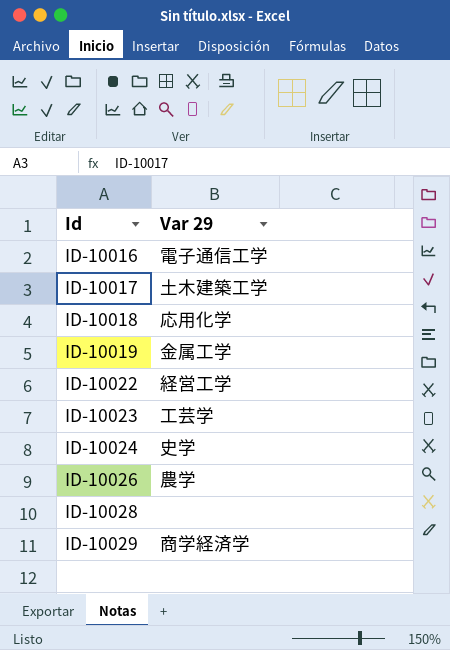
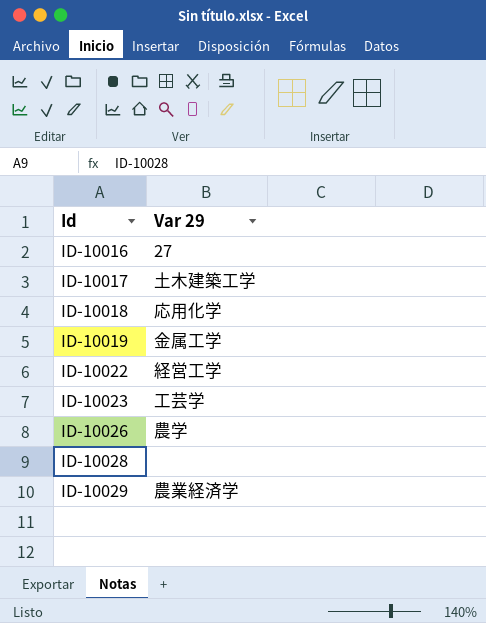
row ID-10024: 史学 -> none
ID-10016 | Var 29: 電子通信工学 -> 27
ID-10029 | Var 29: 商学経済学 -> 農業経済学

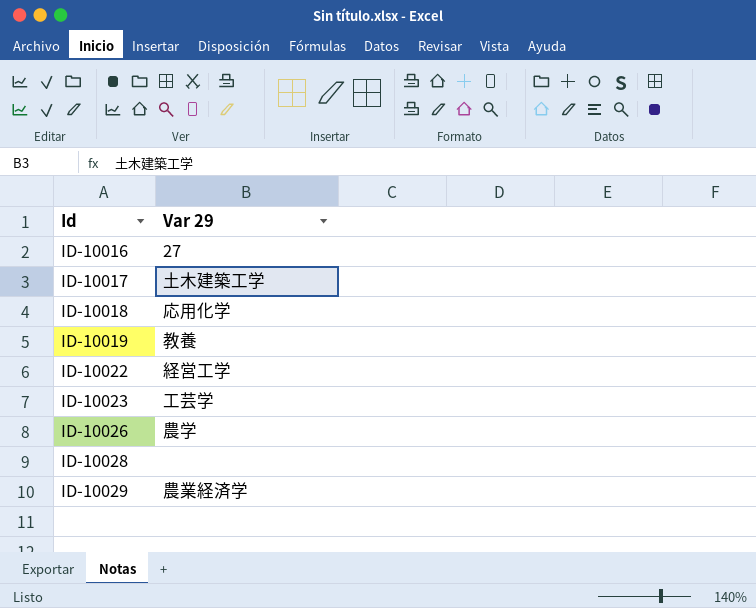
ID-10019 | Var 29: 金属工学 -> 教養

